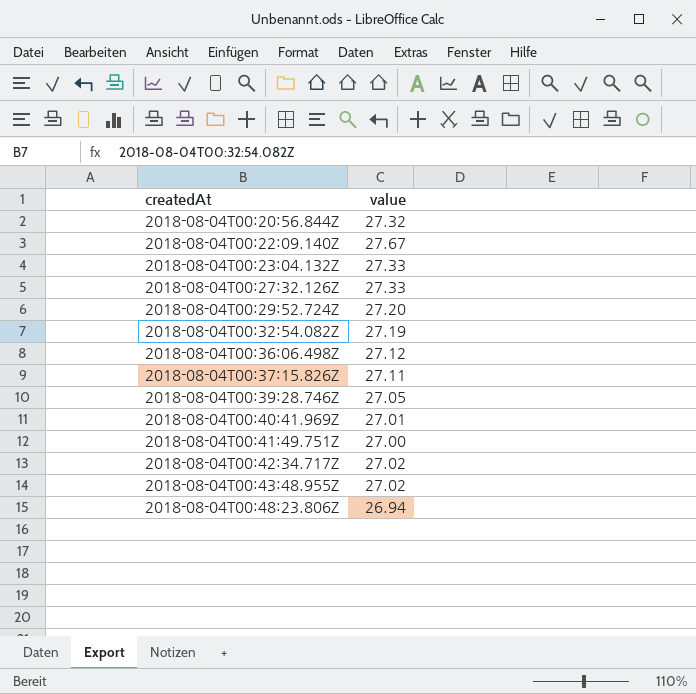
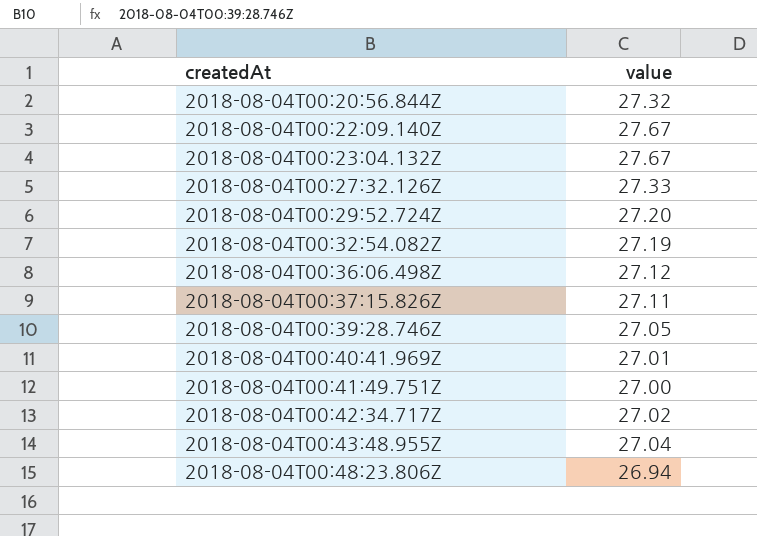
2018-08-04T00:23:04.132Z | value: 27.33 -> 27.67
2018-08-04T00:43:48.955Z | value: 27.02 -> 27.04

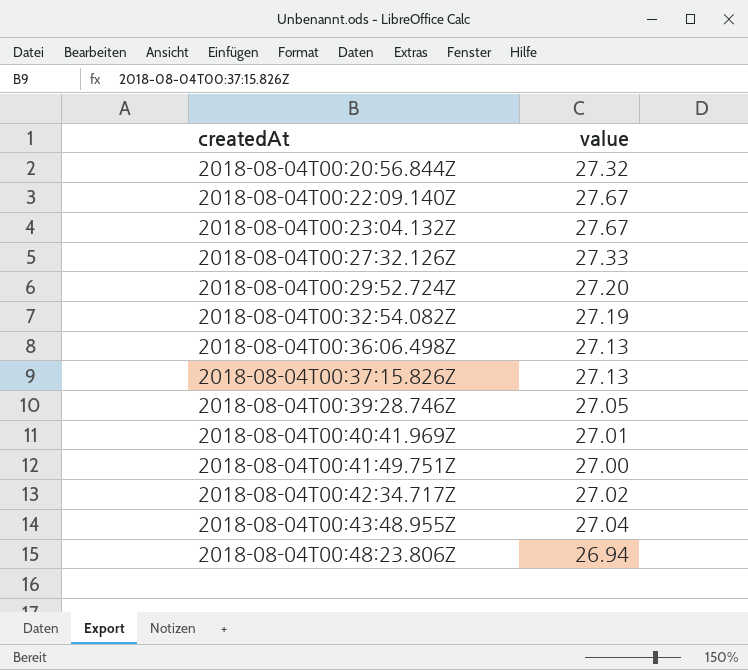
2018-08-04T00:36:06.498Z | value: 27.12 -> 27.13
2018-08-04T00:37:15.826Z | value: 27.11 -> 27.13

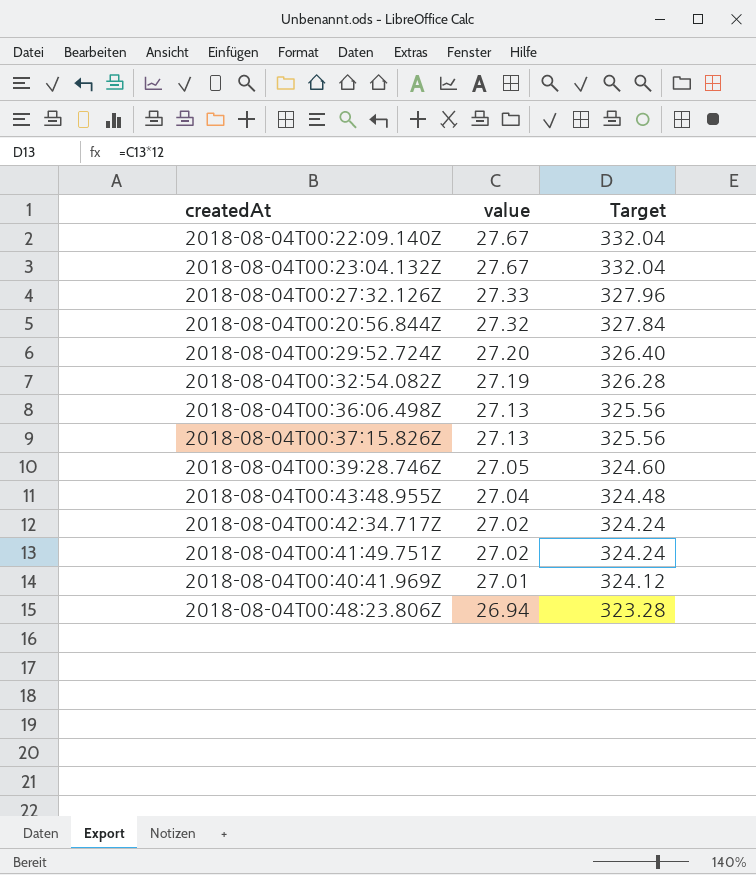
row order: createdAt ascending -> value descending
column Target | formula: none -> [value] * 12
2018-08-04T00:41:49.751Z | value: 27.00 -> 27.02

